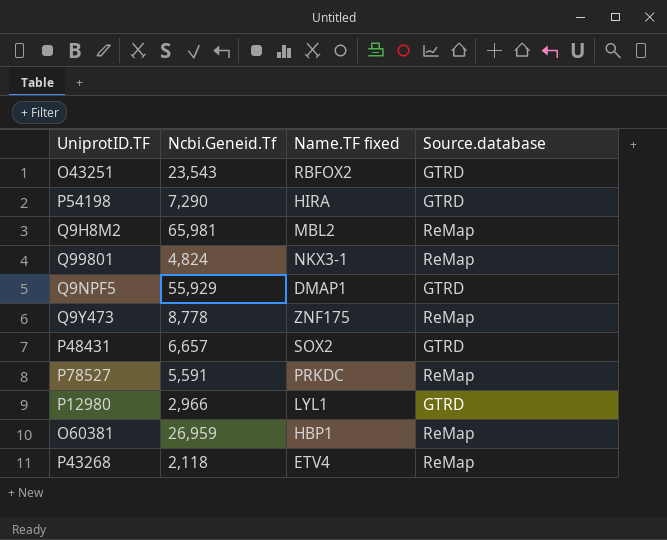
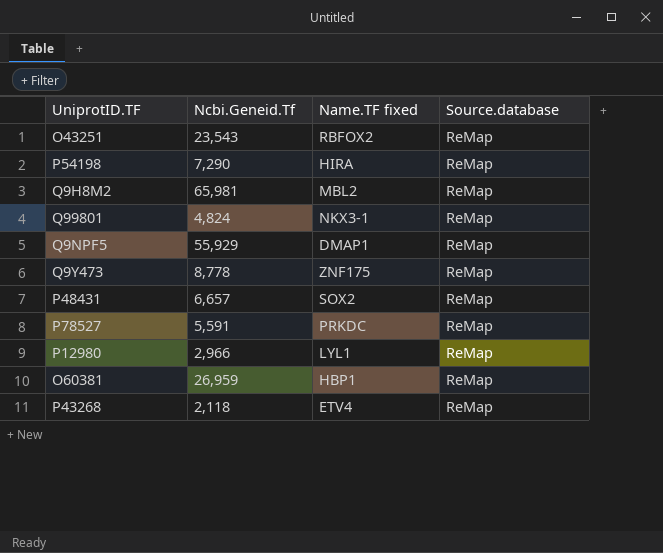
O43251 | Source.database: GTRD -> ReMap
P54198 | Source.database: GTRD -> ReMap
Q9NPF5 | Source.database: GTRD -> ReMap
P48431 | Source.database: GTRD -> ReMap
P12980 | Source.database: GTRD -> ReMap

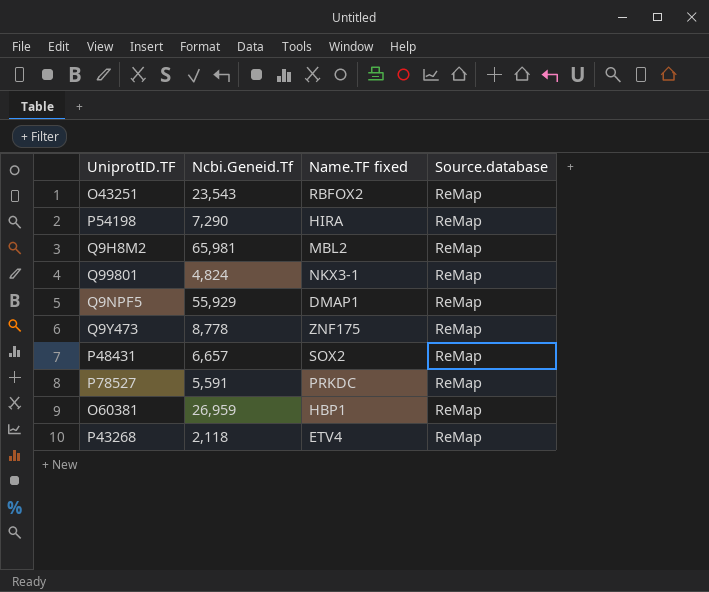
row P12980: 2,966 | LYL1 | ReMap -> none

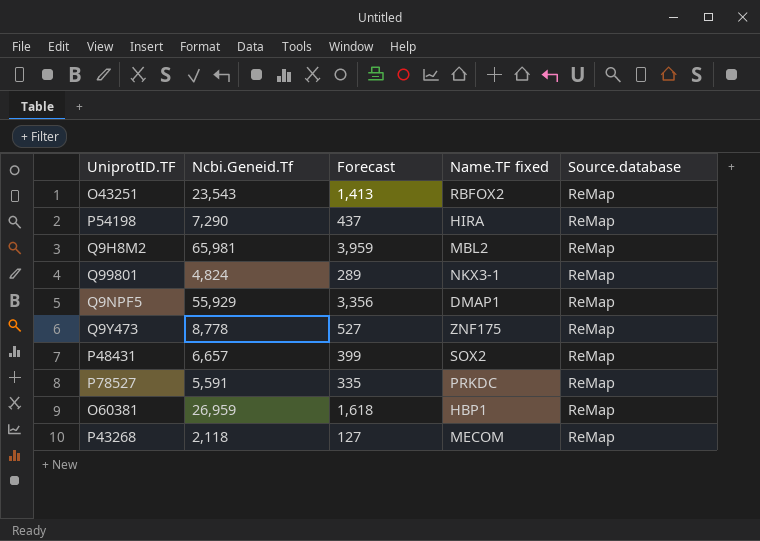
column Forecast | formula: none -> [Ncbi.Geneid.Tf] * 0.06
P43268 | Name.TF fixed: ETV4 -> MECOM

